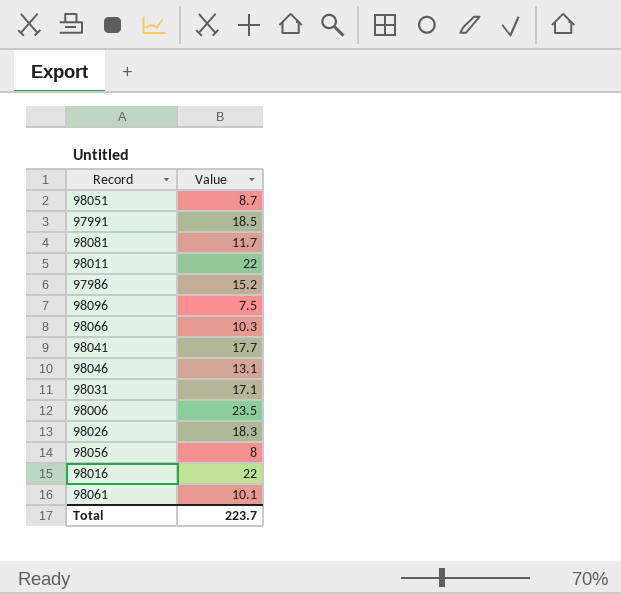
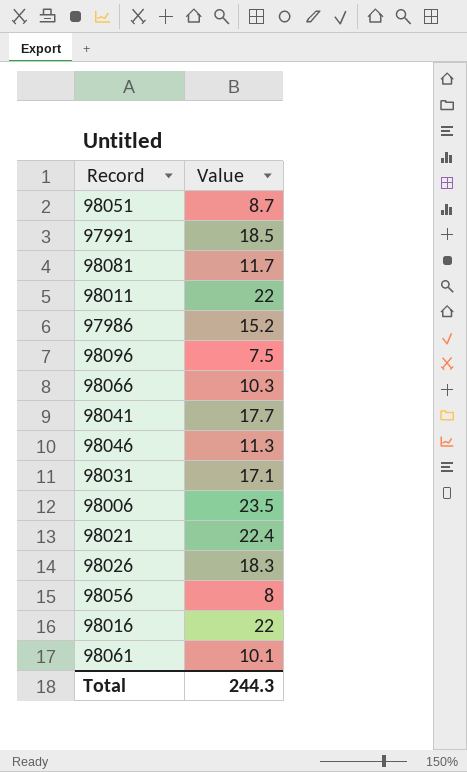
98046 | Value: 13.1 -> 11.3
row 98021: none -> 22.4
Total | Value: 223.7 -> 244.3

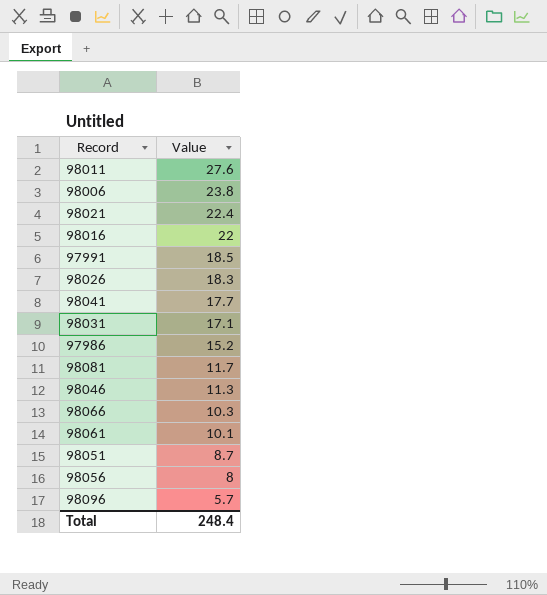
row order: none -> Value descending
98011 | Value: 22 -> 27.6
98006 | Value: 23.5 -> 23.8
98096 | Value: 7.5 -> 5.7
Total | Value: 244.3 -> 248.4

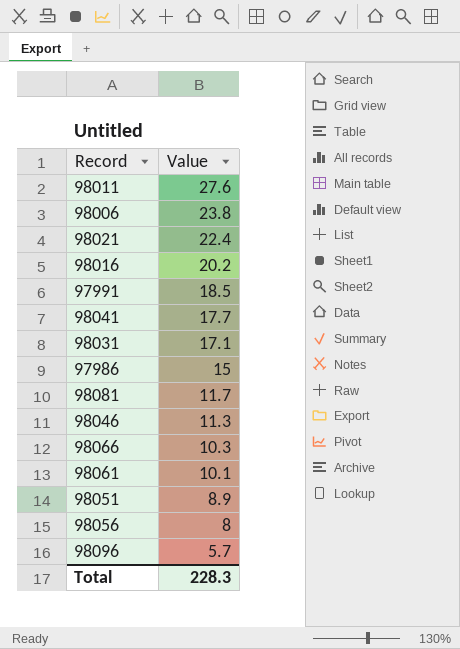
row 98026: 18.3 -> none
98016 | Value: 22 -> 20.2
97986 | Value: 15.2 -> 15
98051 | Value: 8.7 -> 8.9
Total | Value: 248.4 -> 228.3

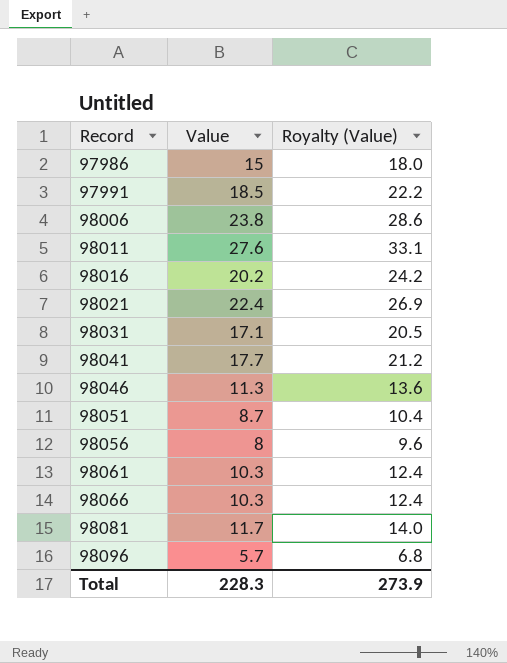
row order: Value descending -> Record ascending
column Royalty (Value) | formula: none -> [Value] * 1.2
98051 | Value: 8.9 -> 8.7
98061 | Value: 10.1 -> 10.3

